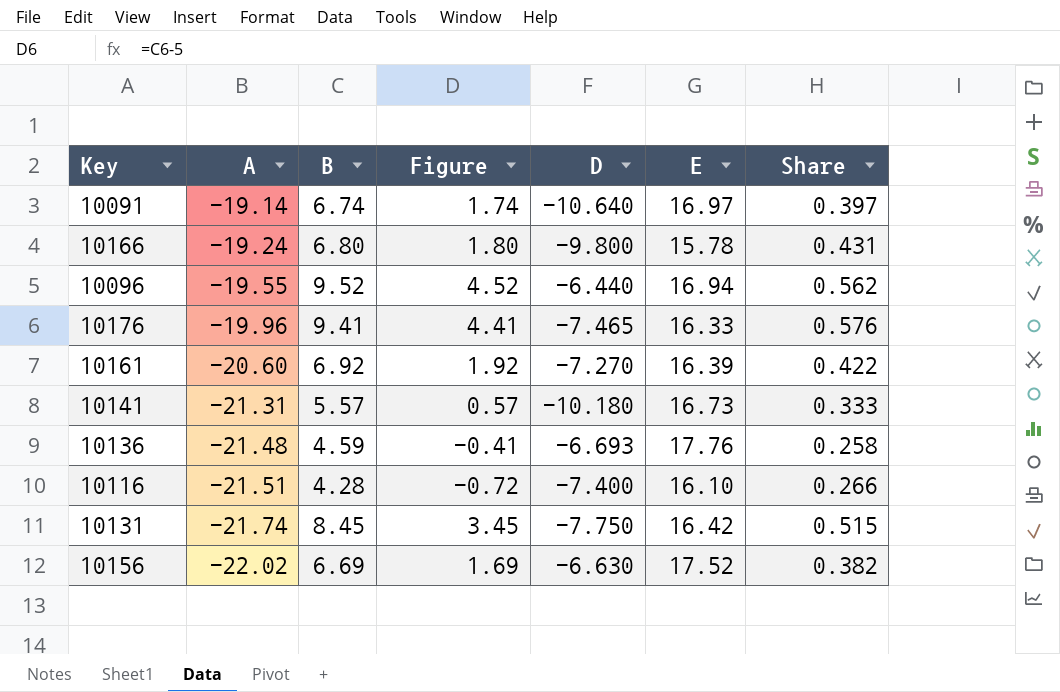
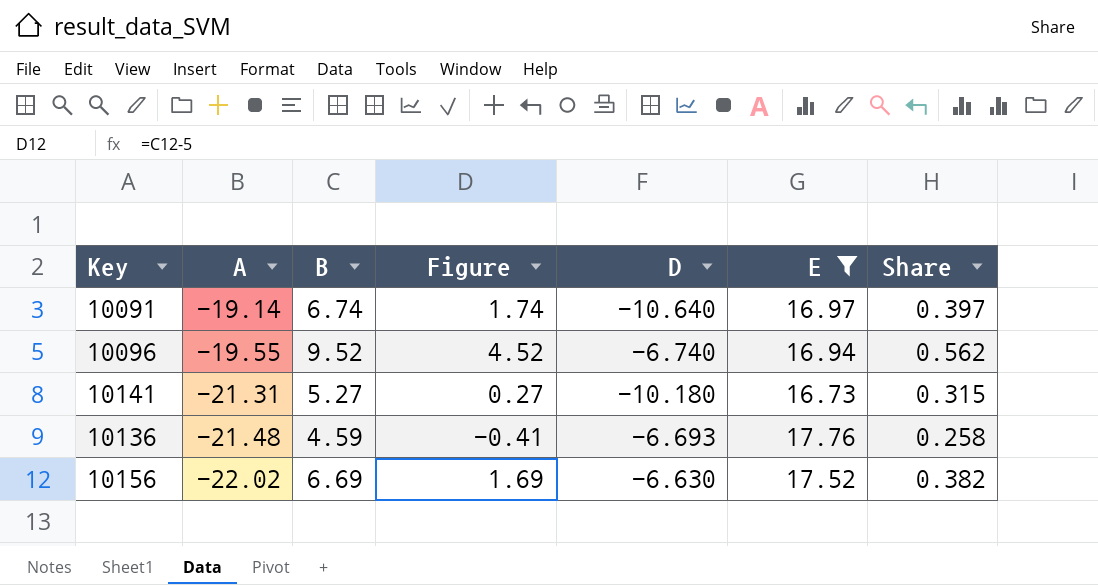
filter: none -> E >= 16.73
10096 | D: -6.440 -> -6.740
10141 | B: 5.57 -> 5.27
10141 | Figure: 0.57 -> 0.27
10141 | Share: 0.333 -> 0.315

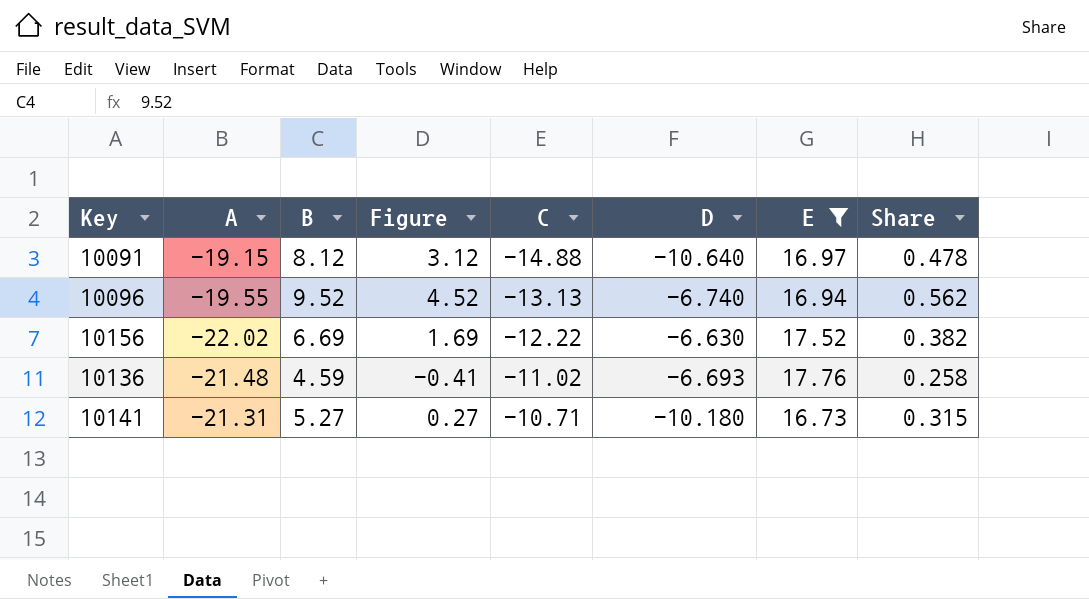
row order: A descending -> C ascending
column C | position: none -> 5
10091 | A: -19.14 -> -19.15
10091 | B: 6.74 -> 8.12
10091 | Figure: 1.74 -> 3.12
10091 | Share: 0.397 -> 0.478

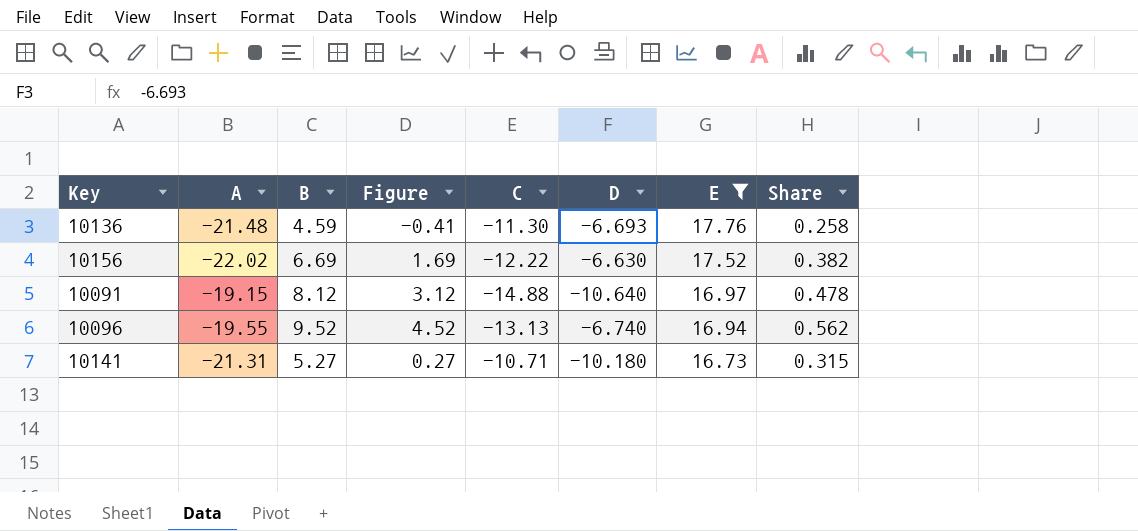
row order: C ascending -> E descending
10136 | C: -11.02 -> -11.30

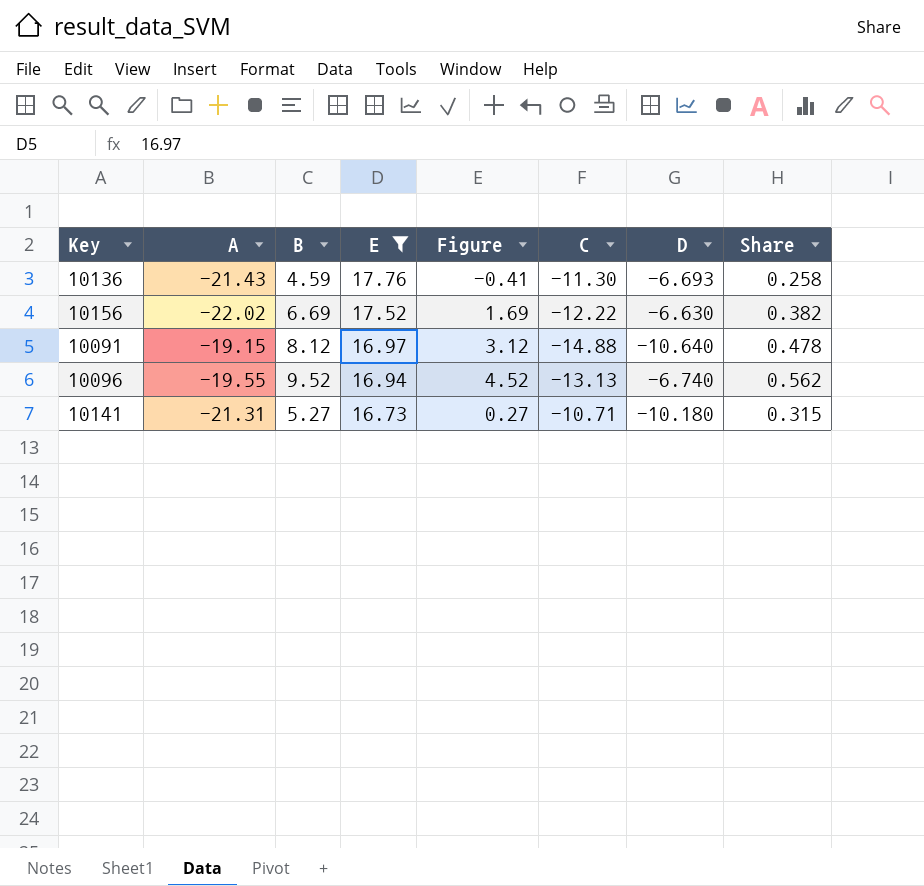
column E | position: 7 -> 4
10136 | A: -21.48 -> -21.43

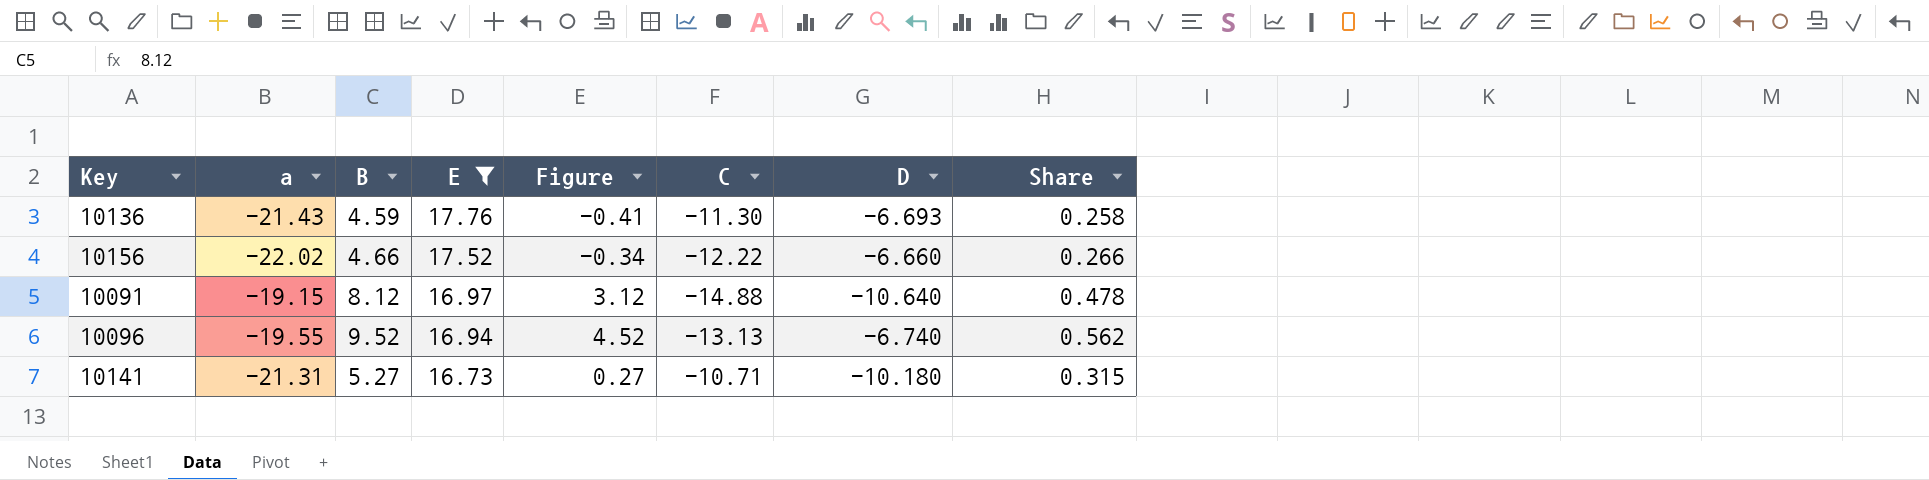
column name: A -> a
10156 | B: 6.69 -> 4.66
10156 | Figure: 1.69 -> -0.34
10156 | D: -6.630 -> -6.660
10156 | Share: 0.382 -> 0.266

